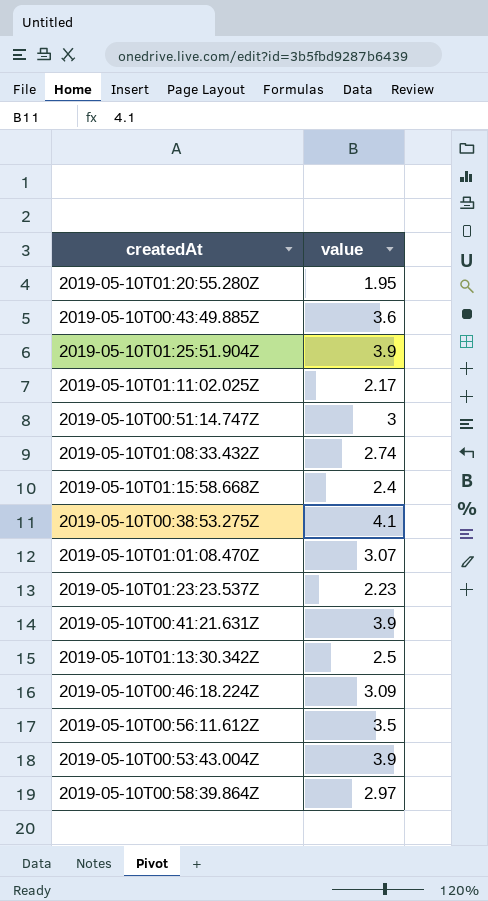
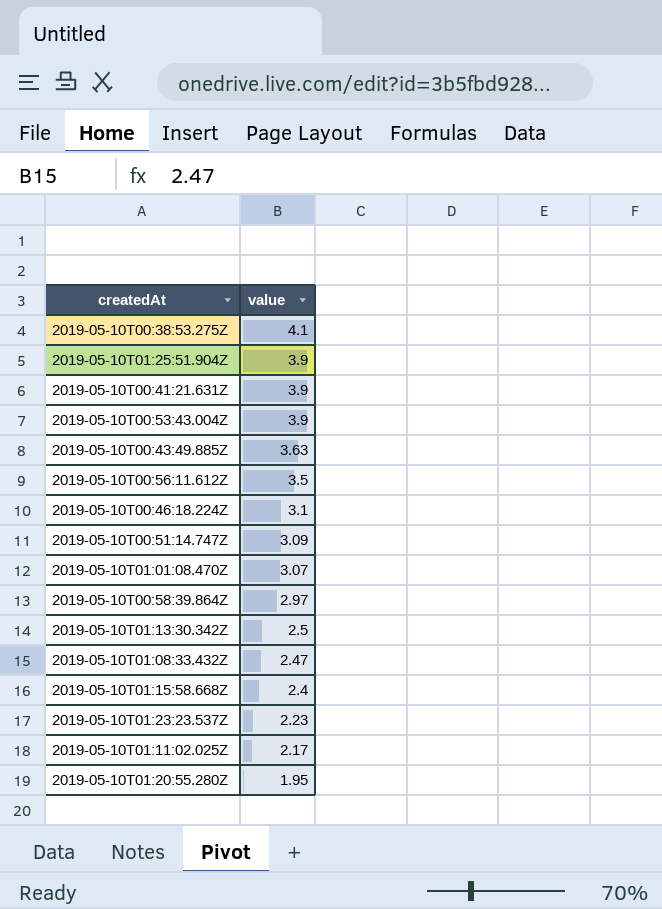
row order: none -> value descending
2019-05-10T00:43:49.885Z | value: 3.6 -> 3.63
2019-05-10T00:46:18.224Z | value: 3.09 -> 3.1
2019-05-10T00:51:14.747Z | value: 3 -> 3.09
2019-05-10T01:08:33.432Z | value: 2.74 -> 2.47

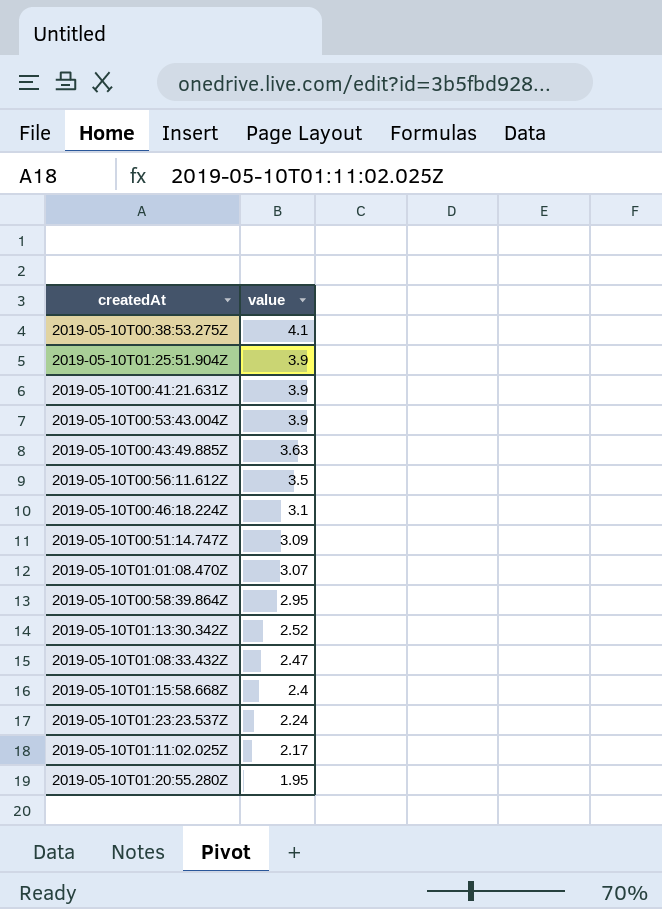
2019-05-10T00:58:39.864Z | value: 2.97 -> 2.95
2019-05-10T01:13:30.342Z | value: 2.5 -> 2.52
2019-05-10T01:23:23.537Z | value: 2.23 -> 2.24

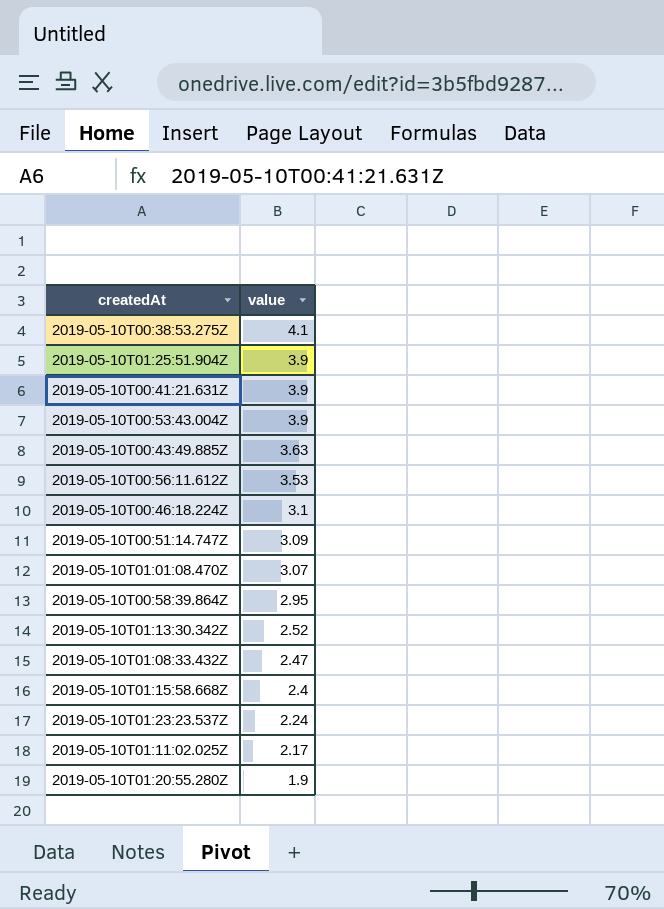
2019-05-10T00:56:11.612Z | value: 3.5 -> 3.53
2019-05-10T01:20:55.280Z | value: 1.95 -> 1.9

